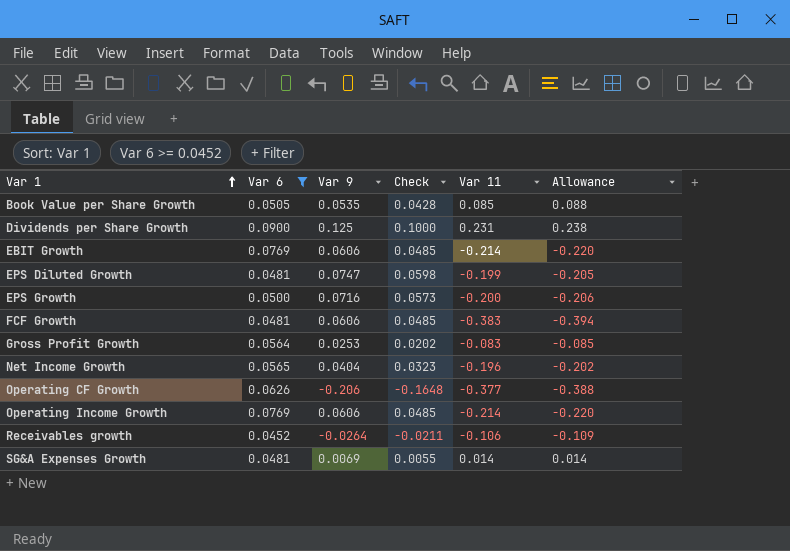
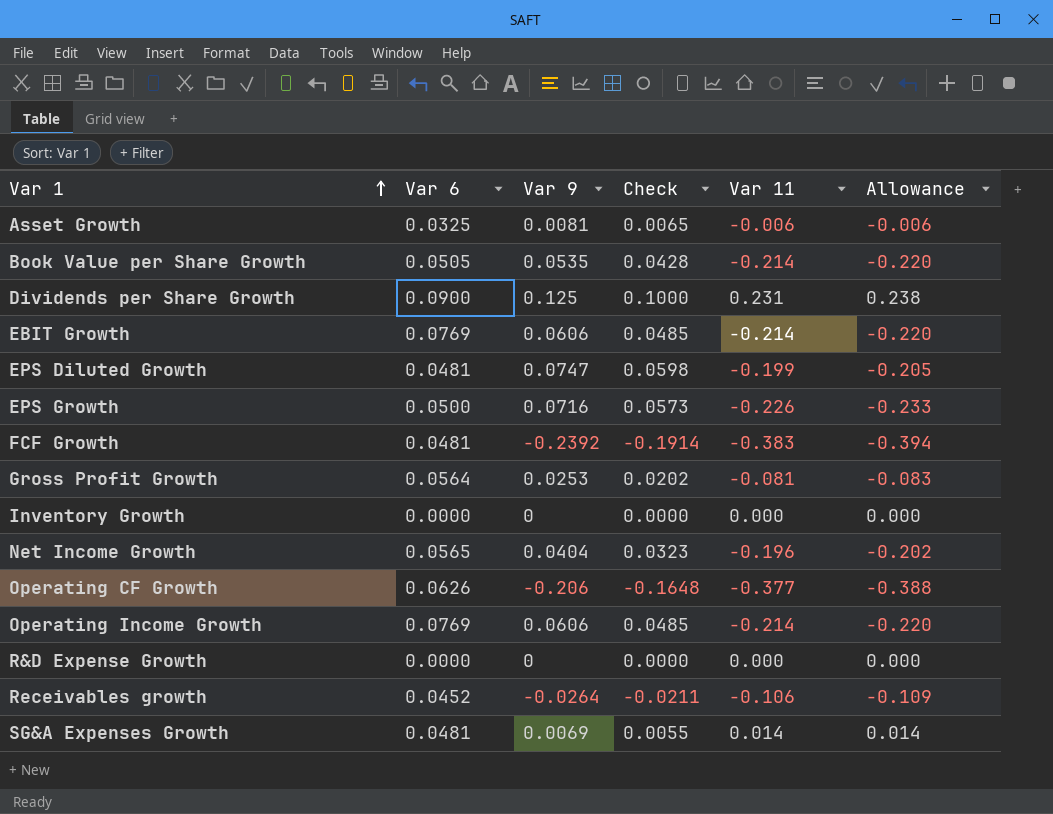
filter: Var 6 >= 0.0452 -> none
Book Value per Share Growth | Var 11: 0.085 -> -0.214
Book Value per Share Growth | Allowance: 0.088 -> -0.220
EPS Growth | Var 11: -0.200 -> -0.226
EPS Growth | Allowance: -0.206 -> -0.233
FCF Growth | Var 9: 0.0606 -> -0.2392
FCF Growth | Check: 0.0485 -> -0.1914
Gross Profit Growth | Var 11: -0.083 -> -0.081
Gross Profit Growth | Allowance: -0.085 -> -0.083

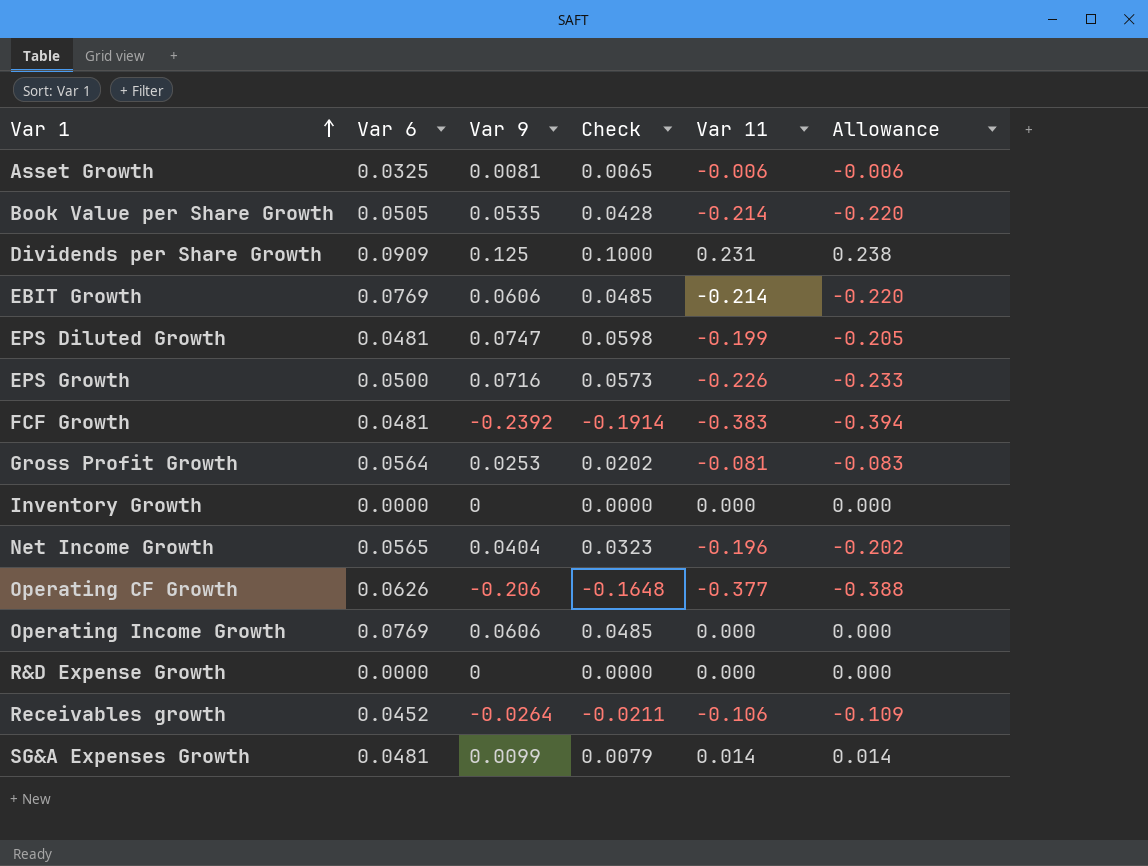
Dividends per Share Growth | Var 6: 0.0900 -> 0.0909
Operating Income Growth | Var 11: -0.214 -> 0.000
Operating Income Growth | Allowance: -0.220 -> 0.000
SG&A Expenses Growth | Var 9: 0.0069 -> 0.0099
SG&A Expenses Growth | Check: 0.0055 -> 0.0079

